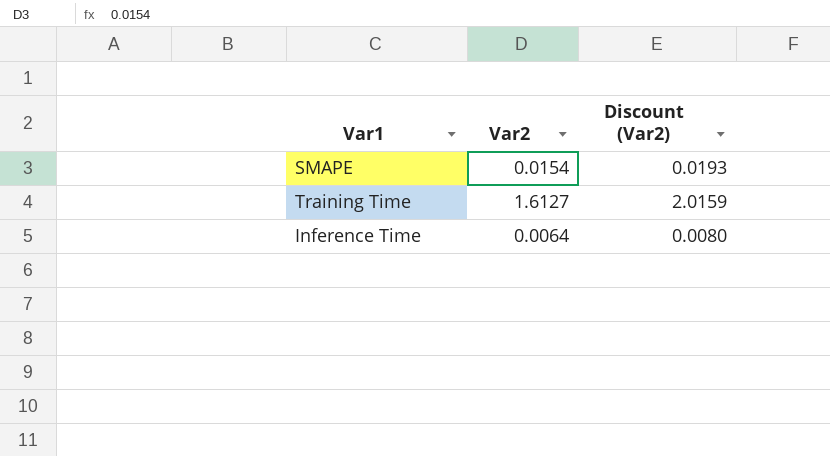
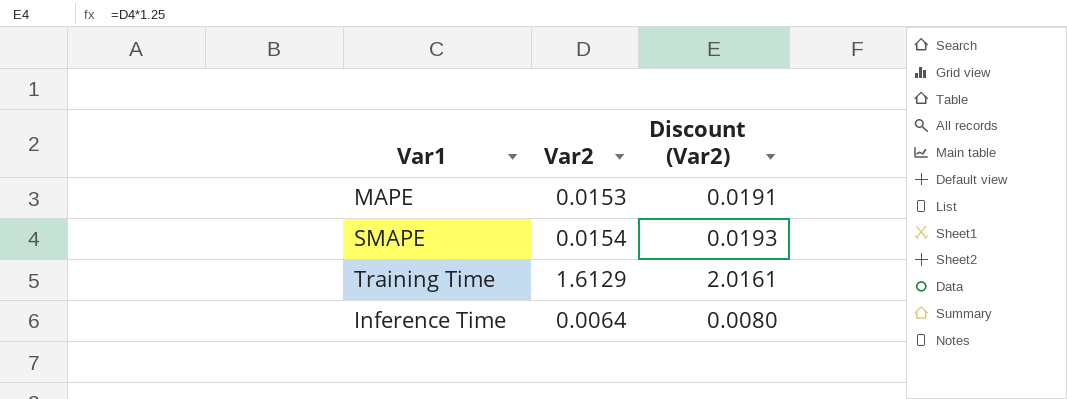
row MAPE: none -> 0.0153 | 0.0191
Training Time | Var2: 1.6127 -> 1.6129
Training Time | Discount (Var2): 2.0159 -> 2.0161

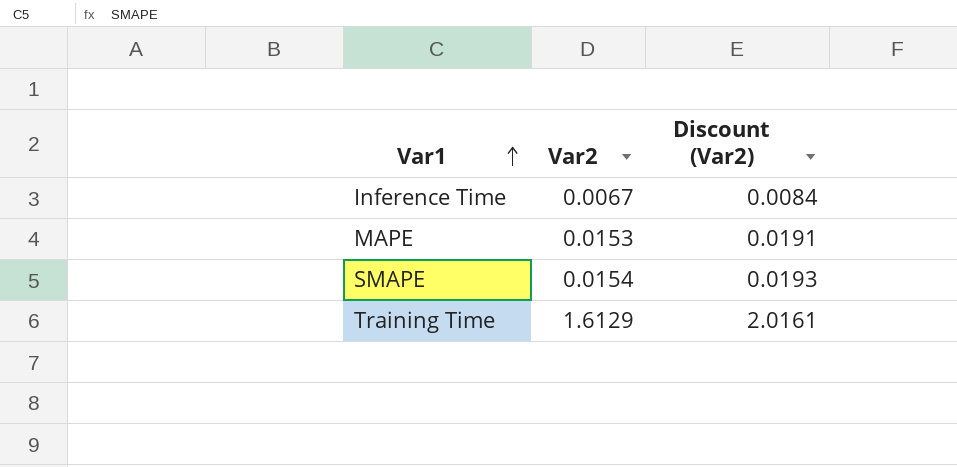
row order: none -> Var1 ascending
Inference Time | Var2: 0.0064 -> 0.0067
Inference Time | Discount (Var2): 0.0080 -> 0.0084

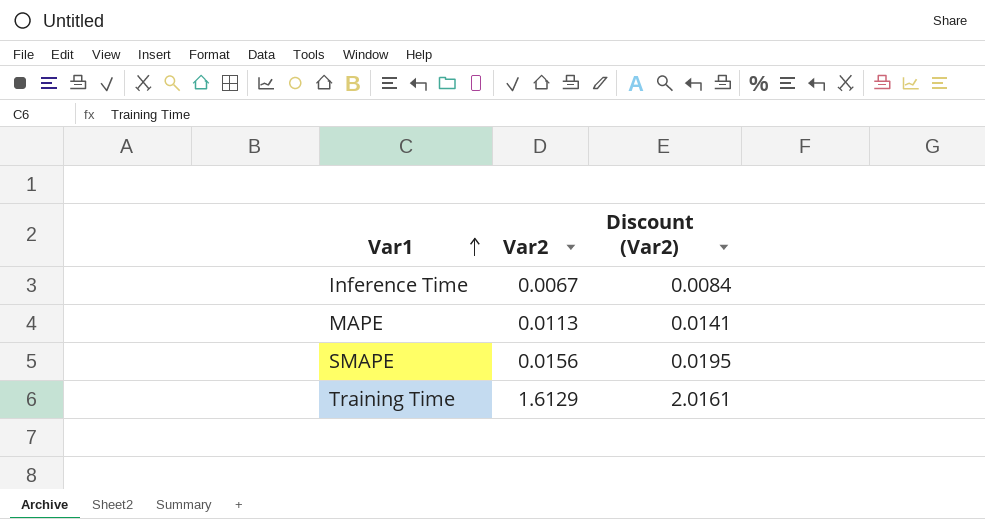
MAPE | Var2: 0.0153 -> 0.0113
MAPE | Discount (Var2): 0.0191 -> 0.0141
SMAPE | Var2: 0.0154 -> 0.0156
SMAPE | Discount (Var2): 0.0193 -> 0.0195

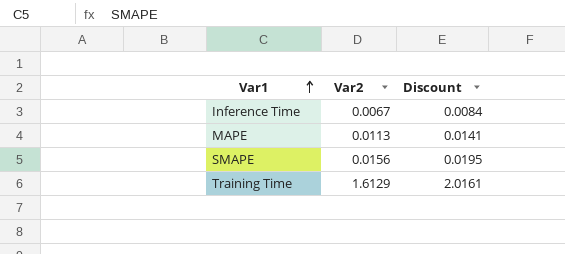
column name: Discount (Var2) -> Discount

